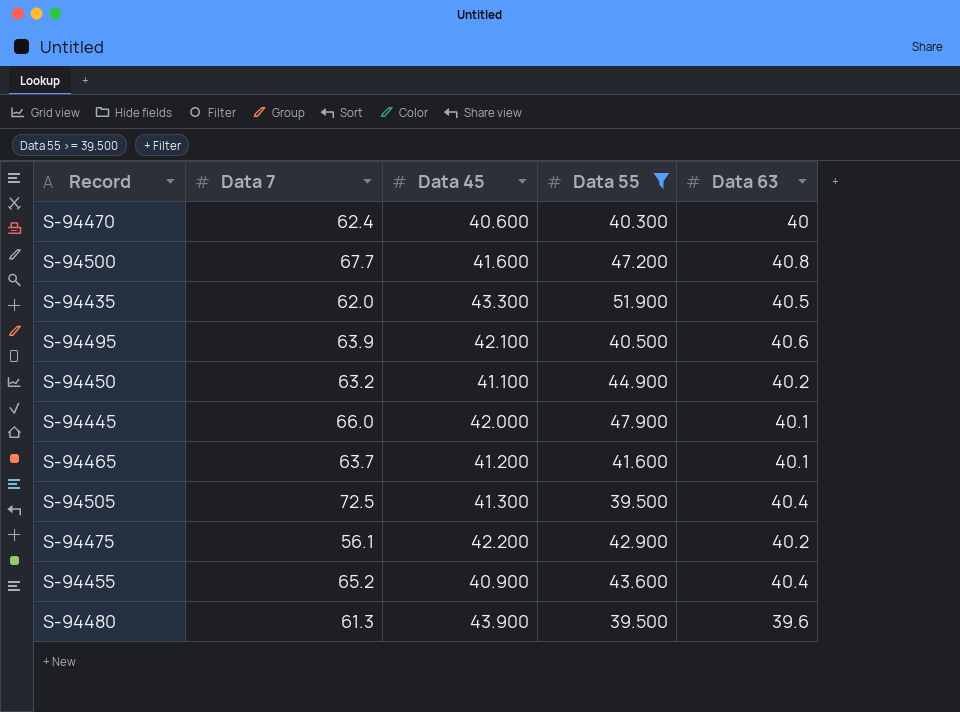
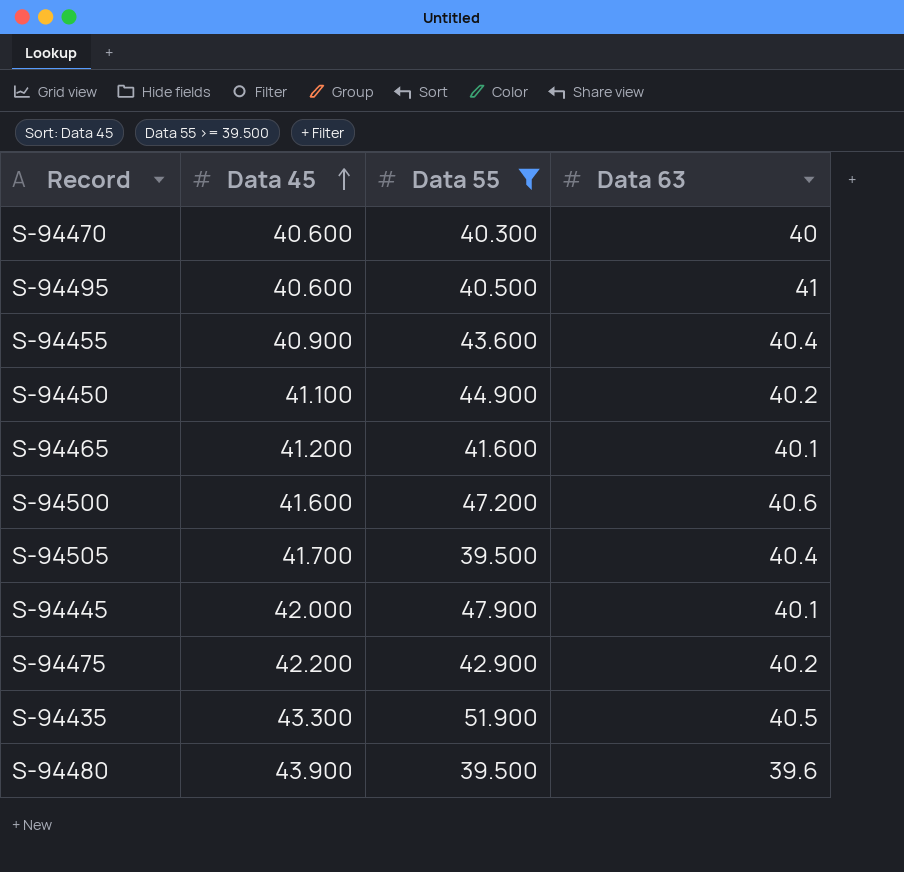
row order: none -> Data 45 ascending
column Data 7 | position: 2 -> none
S-94495 | Data 45: 42.100 -> 40.600
S-94495 | Data 63: 40.6 -> 41
S-94500 | Data 63: 40.8 -> 40.6
S-94505 | Data 45: 41.300 -> 41.700

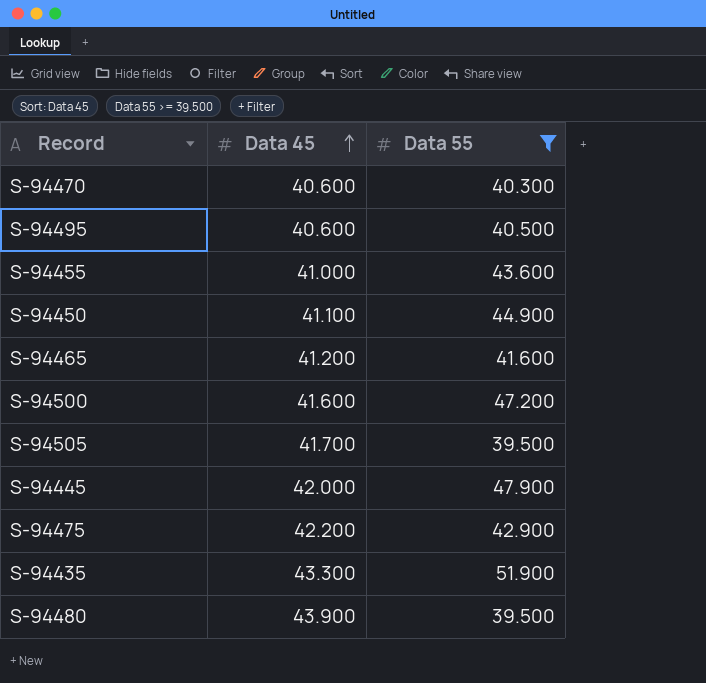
column Data 63 | position: 4 -> none
S-94455 | Data 45: 40.900 -> 41.000

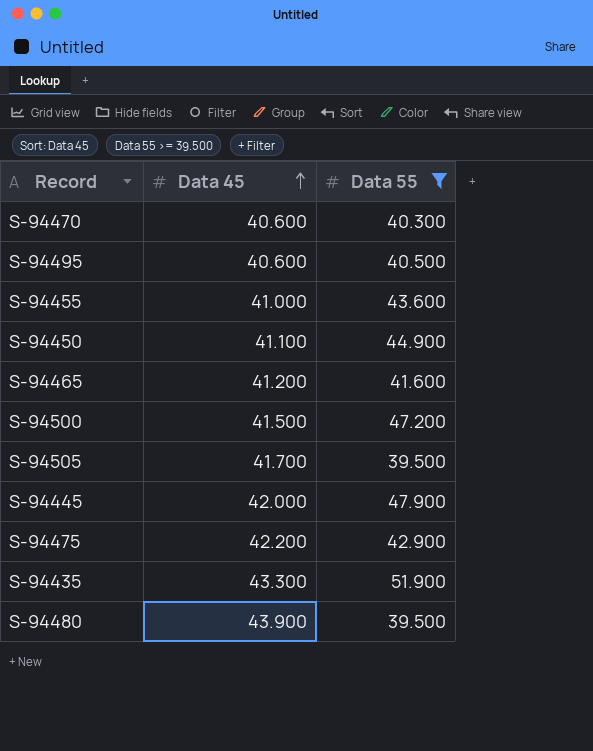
S-94500 | Data 45: 41.600 -> 41.500

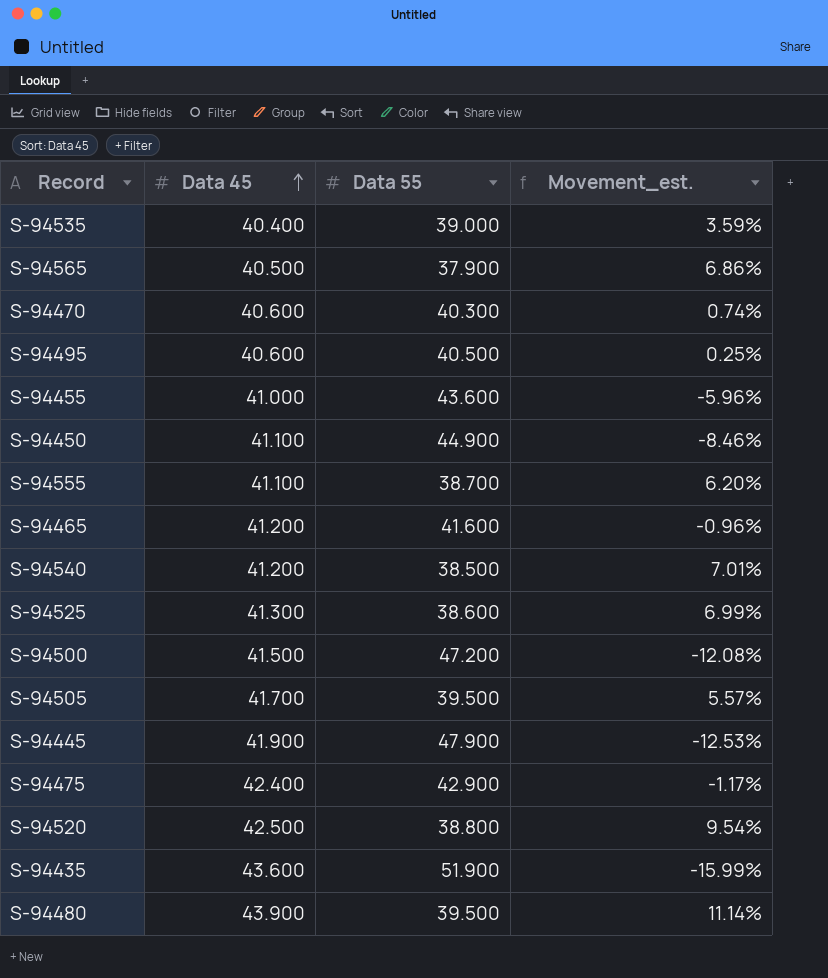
filter: Data 55 >= 39.500 -> none
column Movement_est. | formula: none -> ([Data 45] - [Data 55]) / [Data 55]
S-94445 | Data 45: 42.000 -> 41.900
S-94475 | Data 45: 42.200 -> 42.400
S-94435 | Data 45: 43.300 -> 43.600

